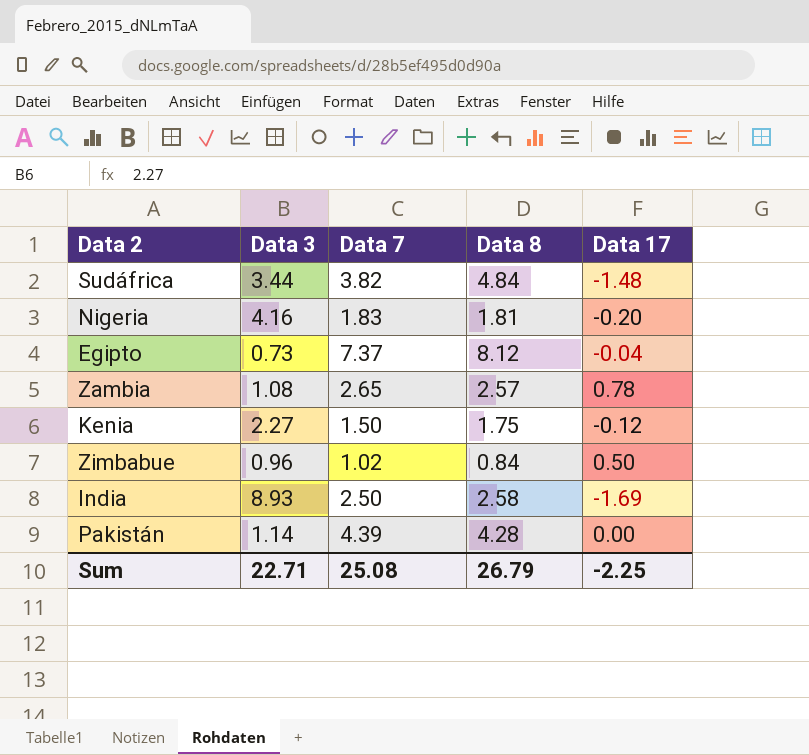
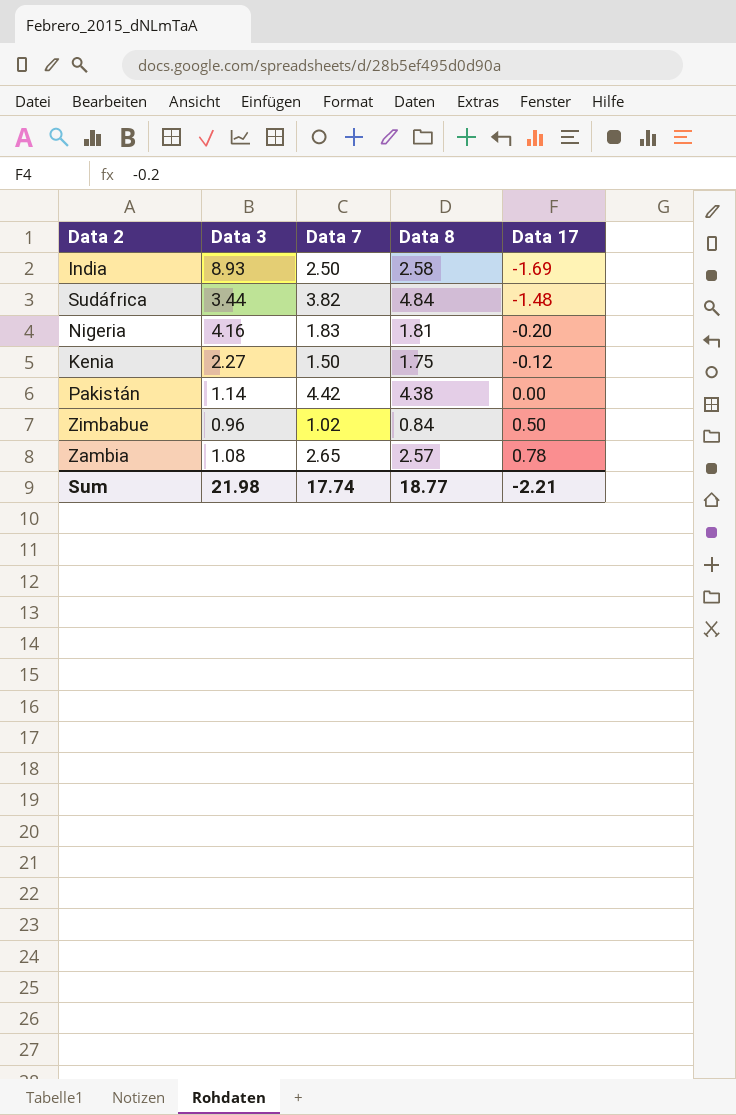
row order: none -> Data 17 ascending
row Egipto: 0.73 | 7.37 | 8.12 | -0.04 -> none
Pakistán | Data 7: 4.39 -> 4.42
Pakistán | Data 8: 4.28 -> 4.38
Sum | Data 3: 22.71 -> 21.98
Sum | Data 7: 25.08 -> 17.74
Sum | Data 8: 26.79 -> 18.77
Sum | Data 17: -2.25 -> -2.21

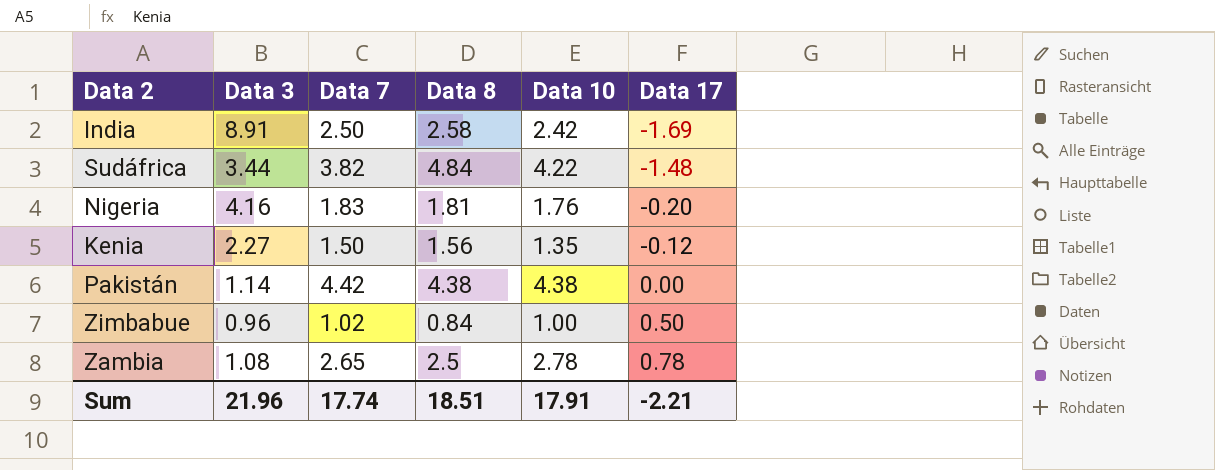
column Data 10 | position: none -> 5
India | Data 3: 8.93 -> 8.91
Kenia | Data 8: 1.75 -> 1.56
Zambia | Data 8: 2.57 -> 2.5
Sum | Data 3: 21.98 -> 21.96
Sum | Data 8: 18.77 -> 18.51

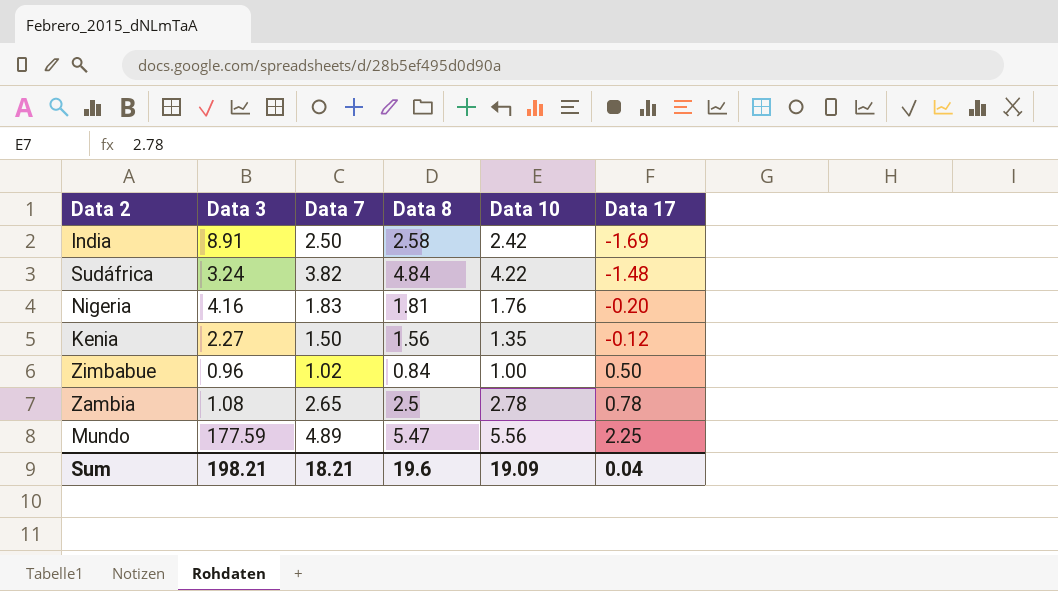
row Pakistán: 1.14 | 4.42 | 4.38 | 4.38 | 0.00 -> none
Sudáfrica | Data 3: 3.44 -> 3.24
row Mundo: none -> 177.59 | 4.89 | 5.47 | 5.56 | 2.25
Sum | Data 3: 21.96 -> 198.21
Sum | Data 7: 17.74 -> 18.21
Sum | Data 8: 18.51 -> 19.6
Sum | Data 10: 17.91 -> 19.09
Sum | Data 17: -2.21 -> 0.04

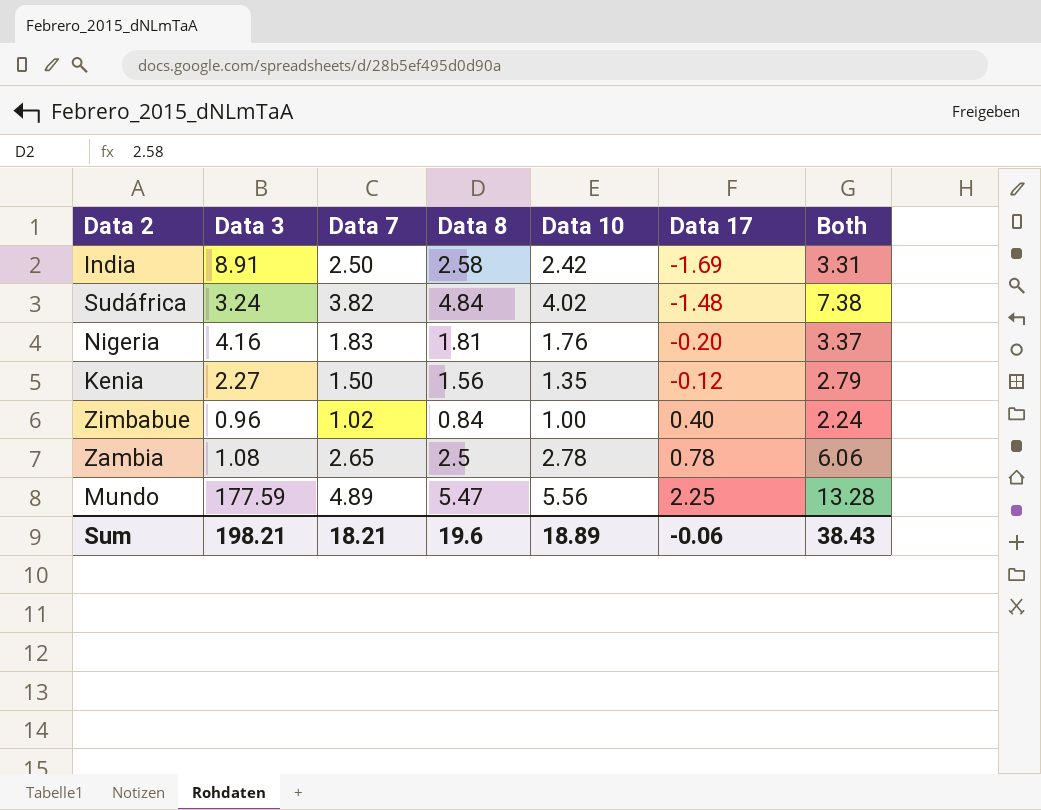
column Both | formula: none -> [Data 8] + [Data 10] + [Data 17]
Sudáfrica | Data 10: 4.22 -> 4.02
Zimbabue | Data 17: 0.50 -> 0.40
Sum | Data 10: 19.09 -> 18.89
Sum | Data 17: 0.04 -> -0.06

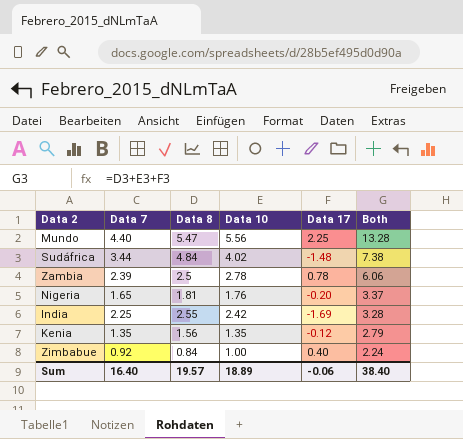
row order: Data 17 ascending -> Both descending
column Data 3 | position: 2 -> none
Mundo | Data 7: 4.89 -> 4.40
Sudáfrica | Data 7: 3.82 -> 3.44
Zambia | Data 7: 2.65 -> 2.39
Nigeria | Data 7: 1.83 -> 1.65
India | Data 7: 2.50 -> 2.25
India | Data 8: 2.58 -> 2.55
India | Both: 3.31 -> 3.28
Kenia | Data 7: 1.50 -> 1.35
Zimbabue | Data 7: 1.02 -> 0.92
Sum | Data 7: 18.21 -> 16.40
Sum | Data 8: 19.6 -> 19.57
Sum | Both: 38.43 -> 38.40

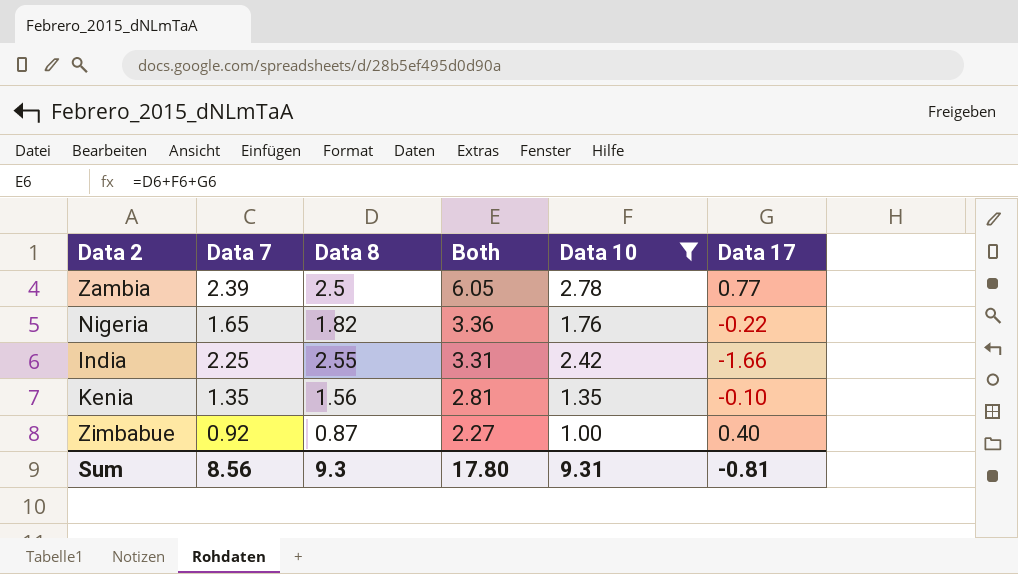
filter: none -> Data 10 <= 2.78
column Both | position: 6 -> 4
Zambia | Both: 6.06 -> 6.05
Zambia | Data 17: 0.78 -> 0.77
Nigeria | Data 8: 1.81 -> 1.82
Nigeria | Both: 3.37 -> 3.36
Nigeria | Data 17: -0.20 -> -0.22
India | Both: 3.28 -> 3.31
India | Data 17: -1.69 -> -1.66
Kenia | Both: 2.79 -> 2.81
Kenia | Data 17: -0.12 -> -0.10
Zimbabue | Data 8: 0.84 -> 0.87
Zimbabue | Both: 2.24 -> 2.27
Sum | Data 7: 16.40 -> 8.56
Sum | Data 8: 19.57 -> 9.3
Sum | Both: 38.40 -> 17.80
Sum | Data 10: 18.89 -> 9.31
Sum | Data 17: -0.06 -> -0.81

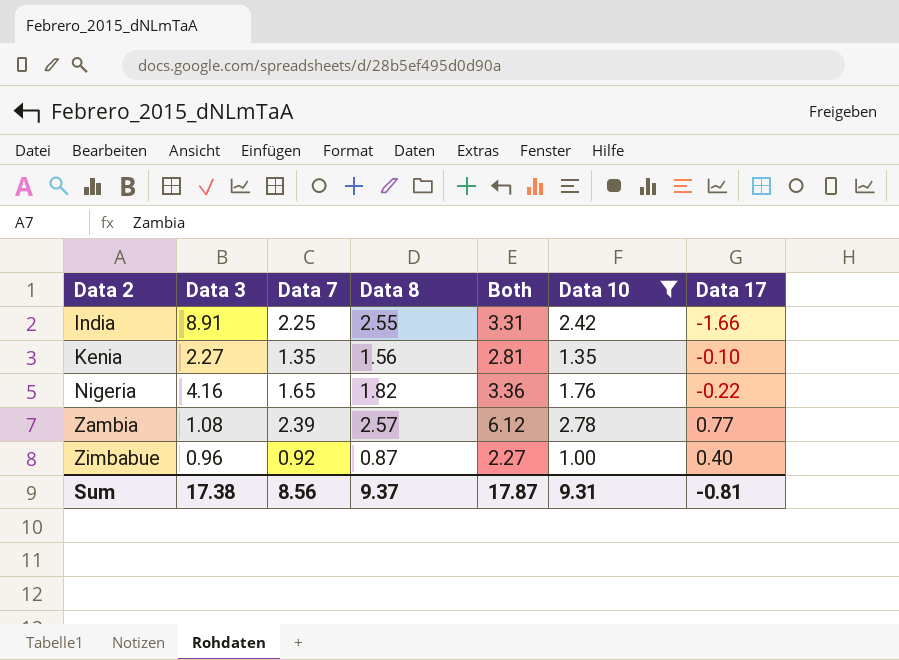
row order: Both descending -> Data 2 ascending
column Data 3 | position: none -> 2
Zambia | Data 8: 2.5 -> 2.57
Zambia | Both: 6.05 -> 6.12
Sum | Data 8: 9.3 -> 9.37
Sum | Both: 17.80 -> 17.87

